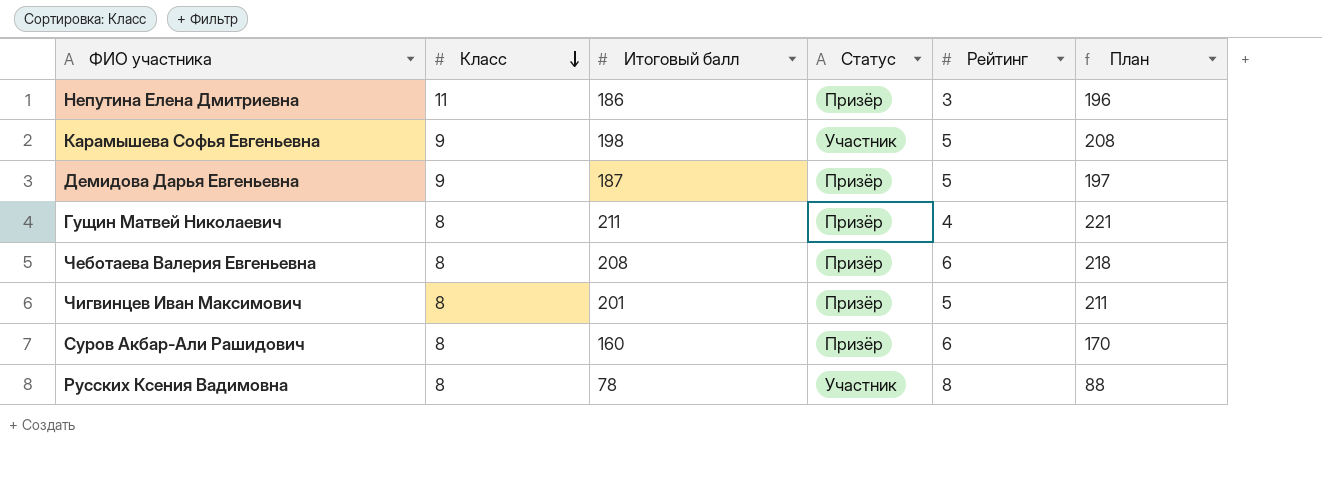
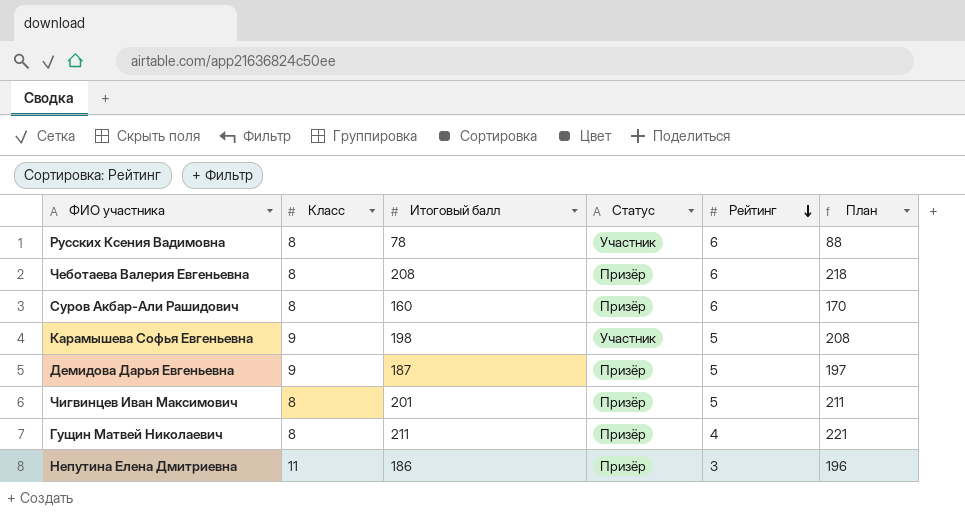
row order: Класс descending -> Рейтинг descending
Русских Ксения Вадимовна | Рейтинг: 8 -> 6

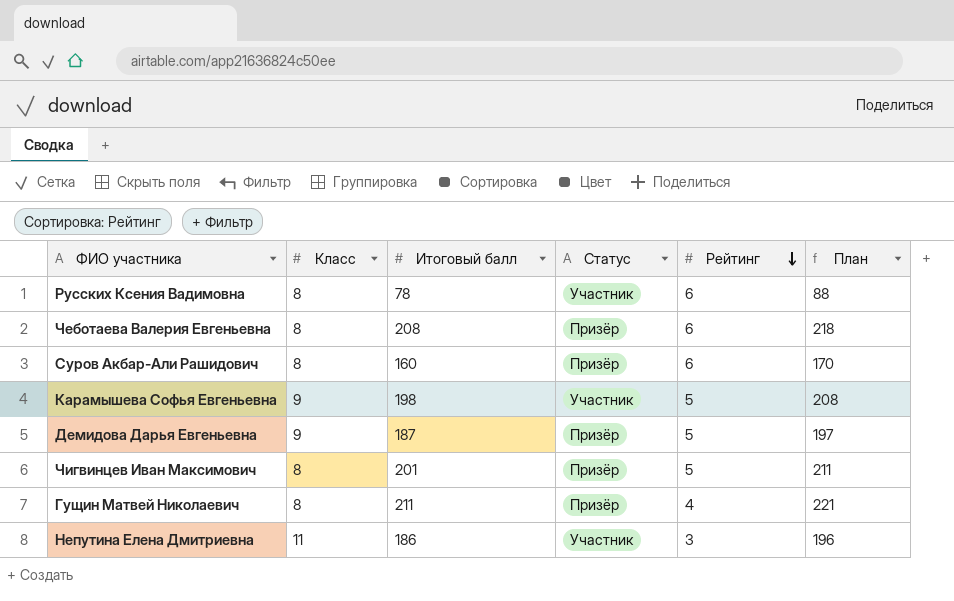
Непутина Елена Дмитриевна | Статус: Призёр -> Участник

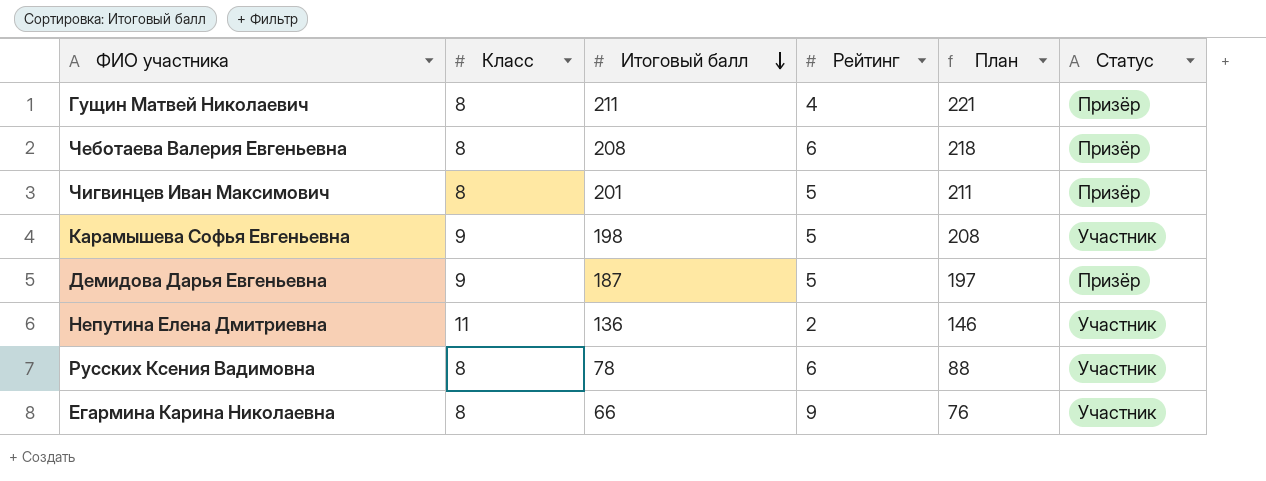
row order: Рейтинг descending -> Итоговый балл descending
column Статус | position: 4 -> 6
row Суров Акбар-Али Рашидович: 8 | 160 | Призёр | 6 | 170 -> none
Непутина Елена Дмитриевна | Итоговый балл: 186 -> 136
Непутина Елена Дмитриевна | Рейтинг: 3 -> 2
Непутина Елена Дмитриевна | План: 196 -> 146
row Егармина Карина Николаевна: none -> 8 | 66 | 9 | 76 | Участник

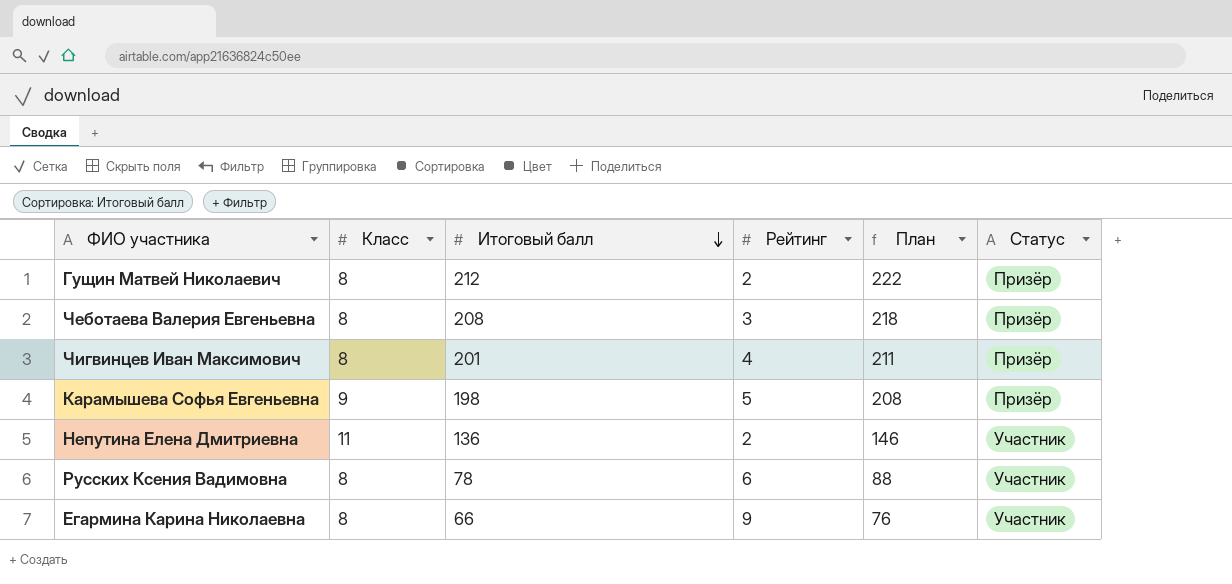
row Демидова Дарья Евгеньевна: 9 | 187 | 5 | 197 | Призёр -> none
Гущин Матвей Николаевич | Итоговый балл: 211 -> 212
Гущин Матвей Николаевич | Рейтинг: 4 -> 2
Гущин Матвей Николаевич | План: 221 -> 222
Чеботаева Валерия Евгеньевна | Рейтинг: 6 -> 3
Чигвинцев Иван Максимович | Рейтинг: 5 -> 4
Карамышева Софья Евгеньевна | Статус: Участник -> Призёр

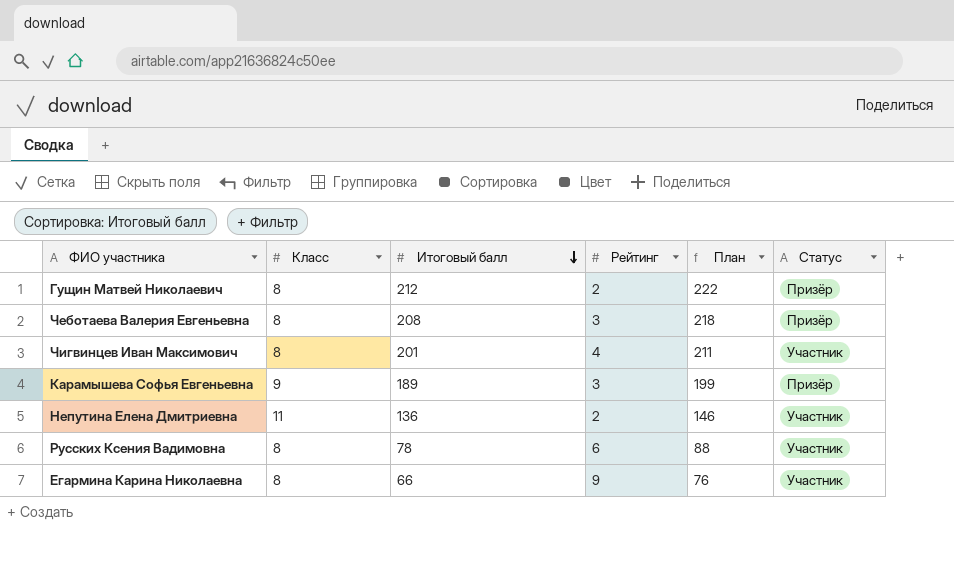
Чигвинцев Иван Максимович | Статус: Призёр -> Участник
Карамышева Софья Евгеньевна | Итоговый балл: 198 -> 189
Карамышева Софья Евгеньевна | Рейтинг: 5 -> 3
Карамышева Софья Евгеньевна | План: 208 -> 199

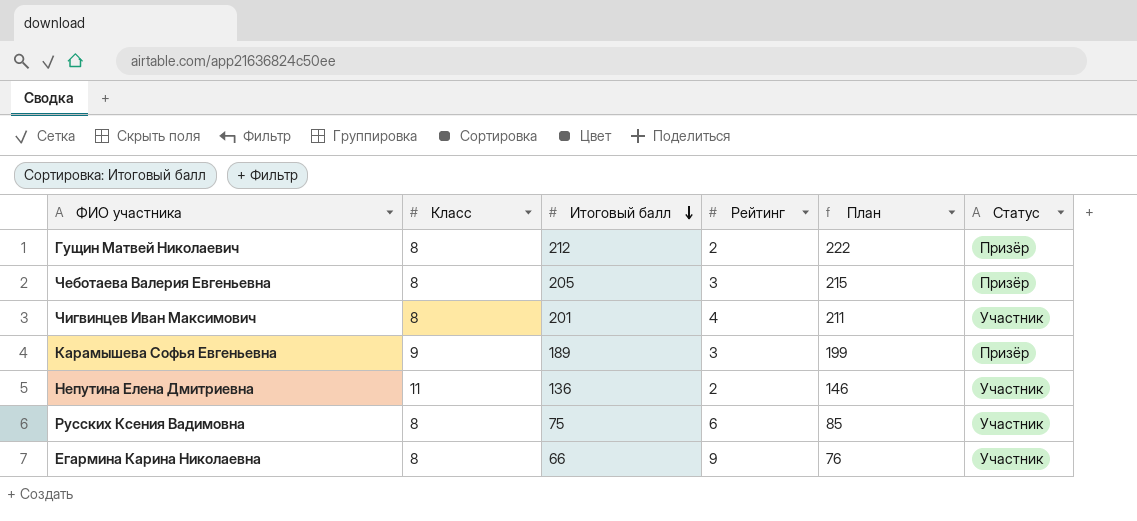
Чеботаева Валерия Евгеньевна | Итоговый балл: 208 -> 205
Чеботаева Валерия Евгеньевна | План: 218 -> 215
Русских Ксения Вадимовна | Итоговый балл: 78 -> 75
Русских Ксения Вадимовна | План: 88 -> 85

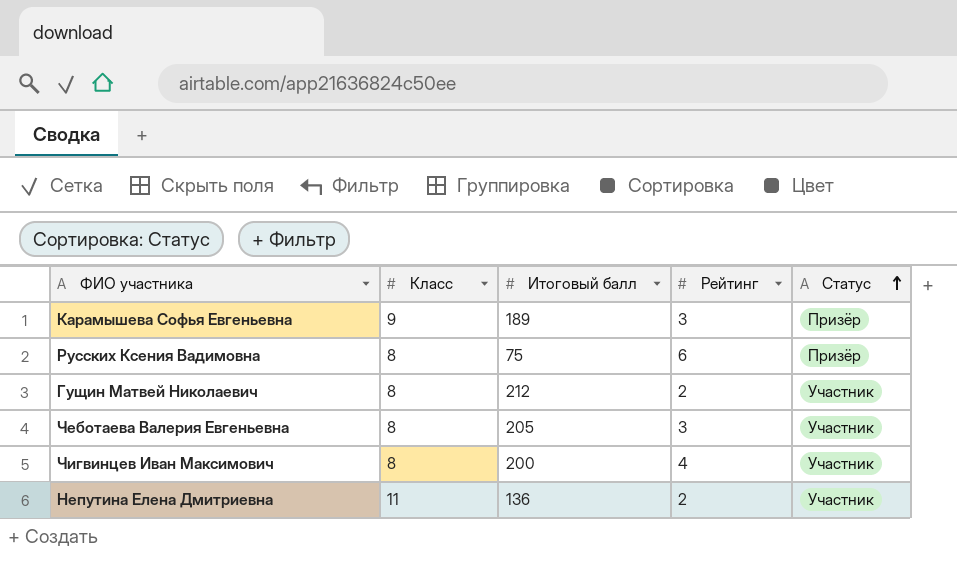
row order: Итоговый балл descending -> Статус ascending
column План | formula: [Итоговый балл] + 10 -> none
row Егармина Карина Николаевна: 8 | 66 | 9 | 76 | Участник -> none
Русских Ксения Вадимовна | Статус: Участник -> Призёр
Гущин Матвей Николаевич | Статус: Призёр -> Участник
Чеботаева Валерия Евгеньевна | Статус: Призёр -> Участник
Чигвинцев Иван Максимович | Итоговый балл: 201 -> 200

